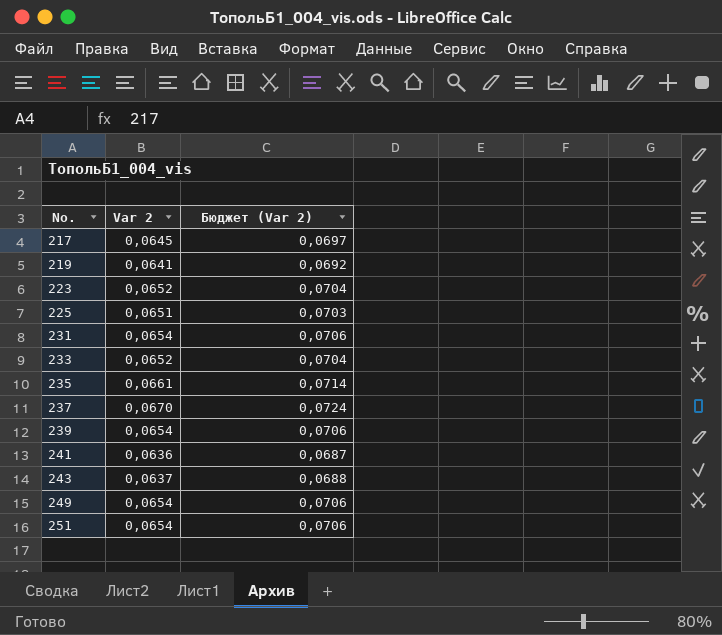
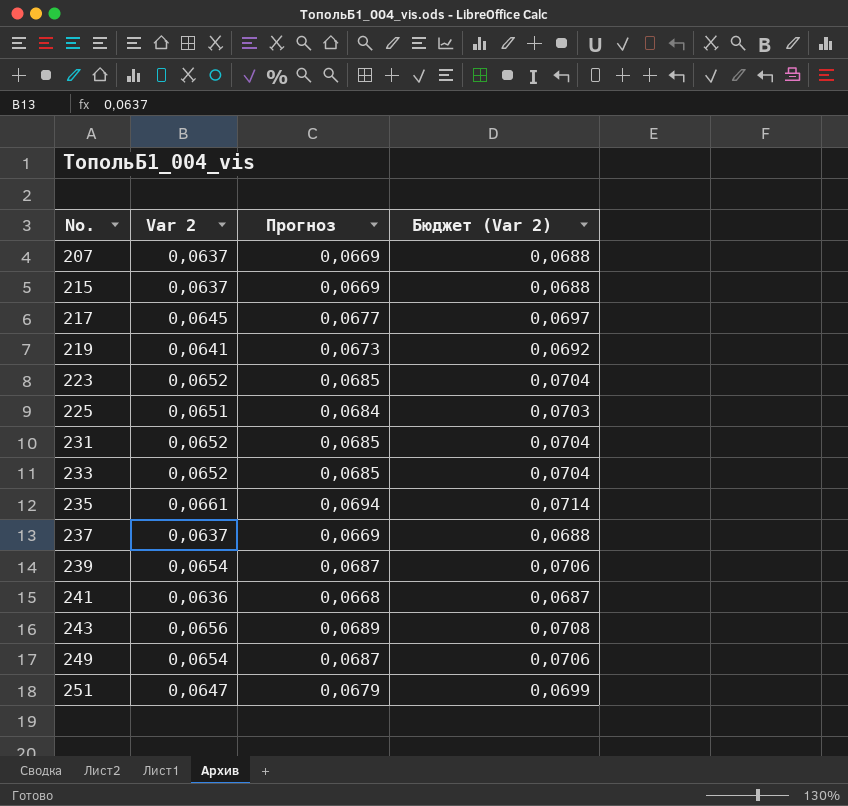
column Прогноз | formula: none -> [Var 2] * 1,05
row 207: none -> 0,0637 | 0,0669 | 0,0688
row 215: none -> 0,0637 | 0,0669 | 0,0688
231 | Var 2: 0,0654 -> 0,0652
231 | Бюджет (Var 2): 0,0706 -> 0,0704
237 | Var 2: 0,0670 -> 0,0637
237 | Бюджет (Var 2): 0,0724 -> 0,0688
243 | Var 2: 0,0637 -> 0,0656
243 | Бюджет (Var 2): 0,0688 -> 0,0708
251 | Var 2: 0,0654 -> 0,0647
251 | Бюджет (Var 2): 0,0706 -> 0,0699

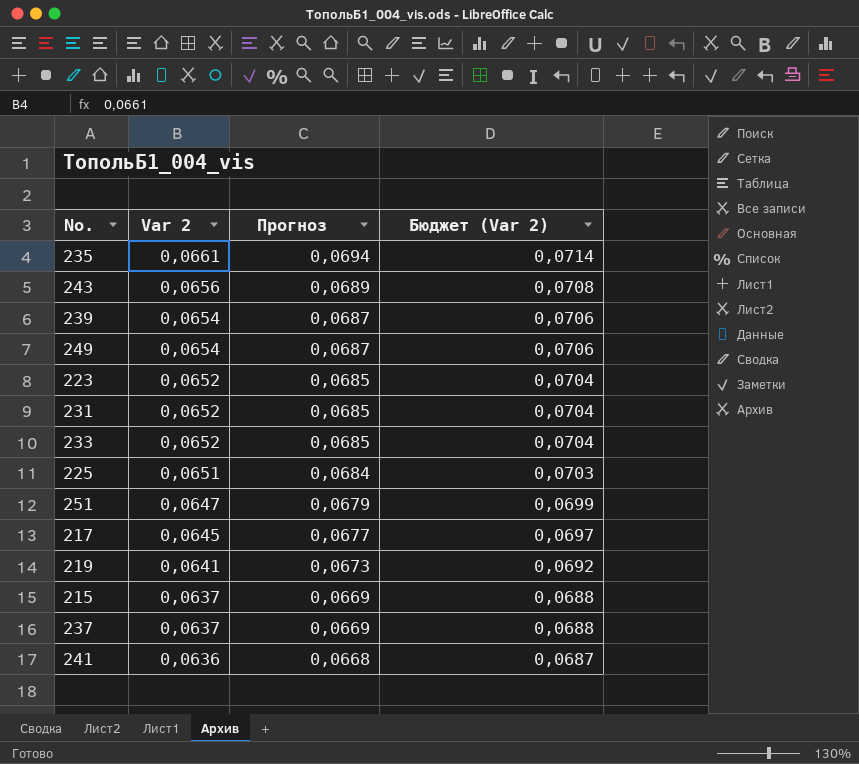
row order: No. ascending -> Var 2 descending
row 207: 0,0637 | 0,0669 | 0,0688 -> none

